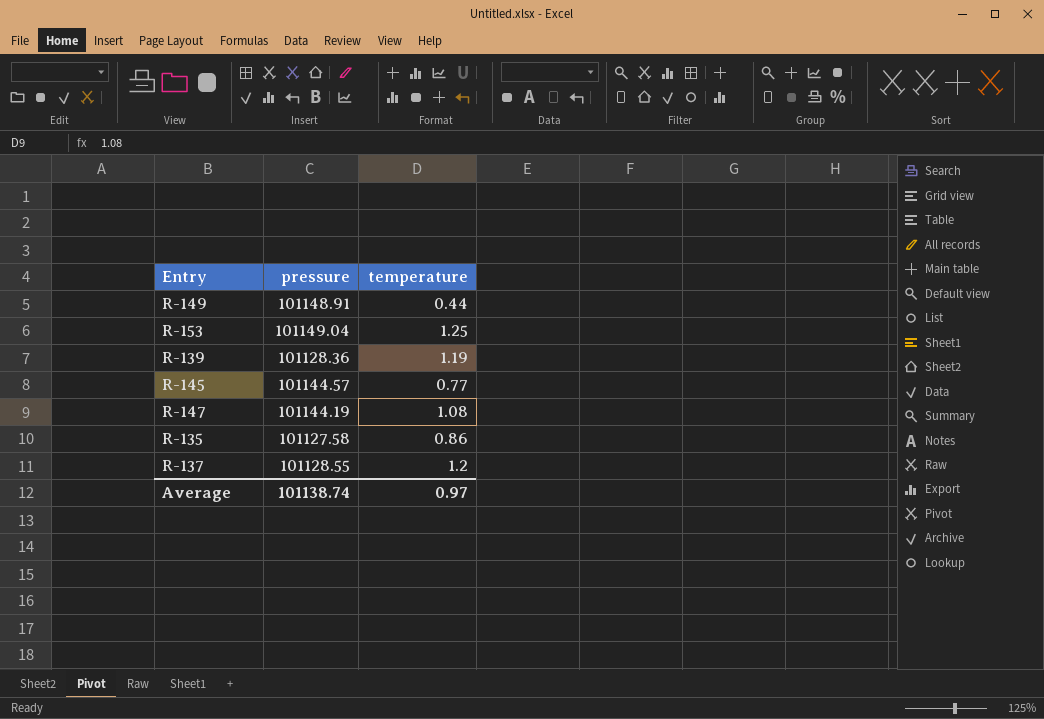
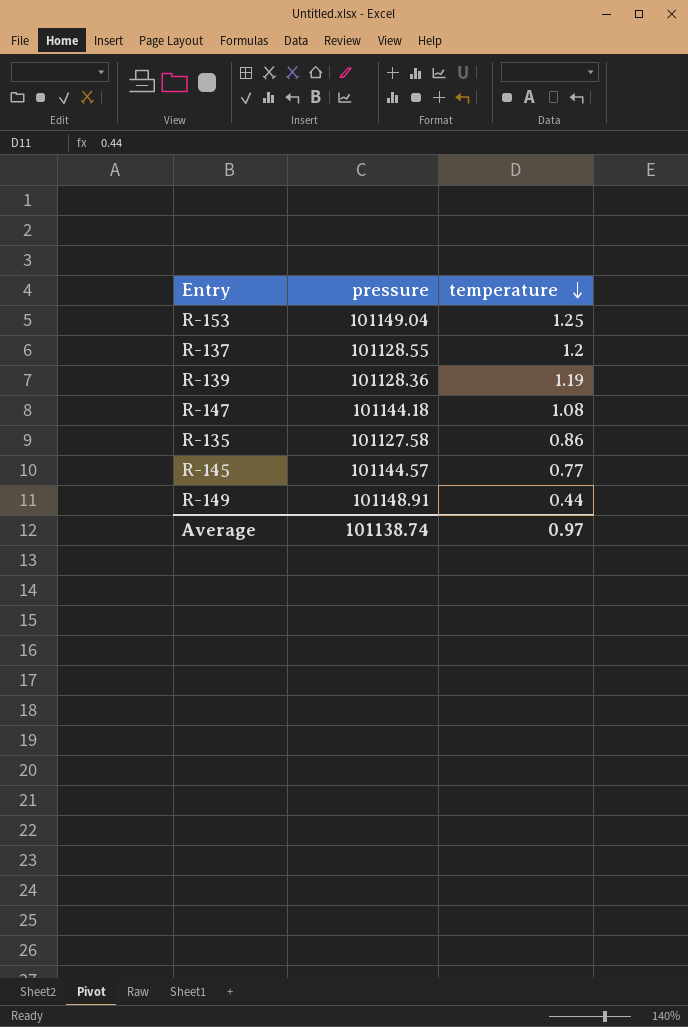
row order: none -> temperature descending
R-147 | pressure: 101144.19 -> 101144.18

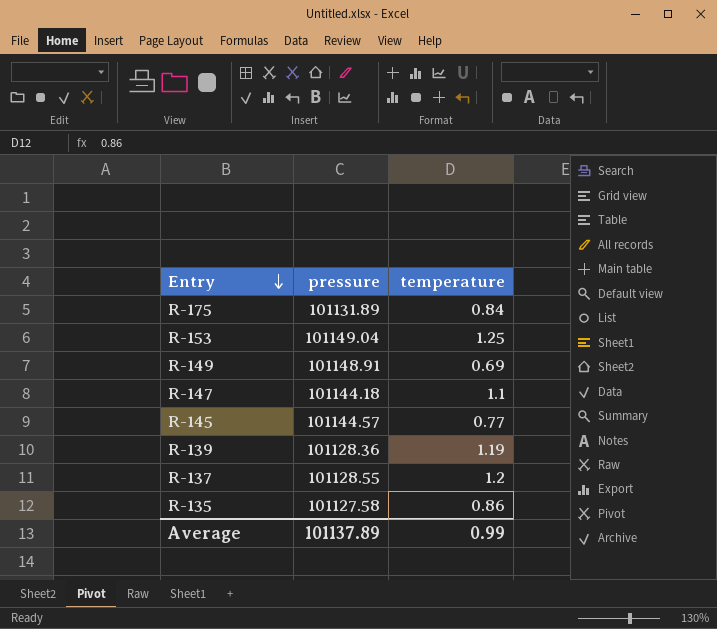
row order: temperature descending -> Entry descending
row R-175: none -> 101131.89 | 0.84
R-149 | temperature: 0.44 -> 0.69
R-147 | temperature: 1.08 -> 1.1
Average | pressure: 101138.74 -> 101137.89
Average | temperature: 0.97 -> 0.99

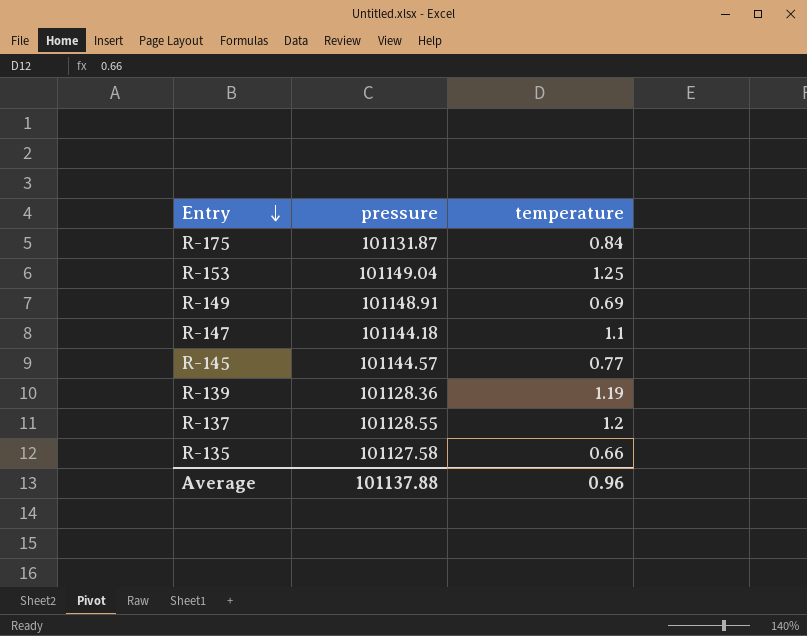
R-175 | pressure: 101131.89 -> 101131.87
R-135 | temperature: 0.86 -> 0.66
Average | pressure: 101137.89 -> 101137.88
Average | temperature: 0.99 -> 0.96

